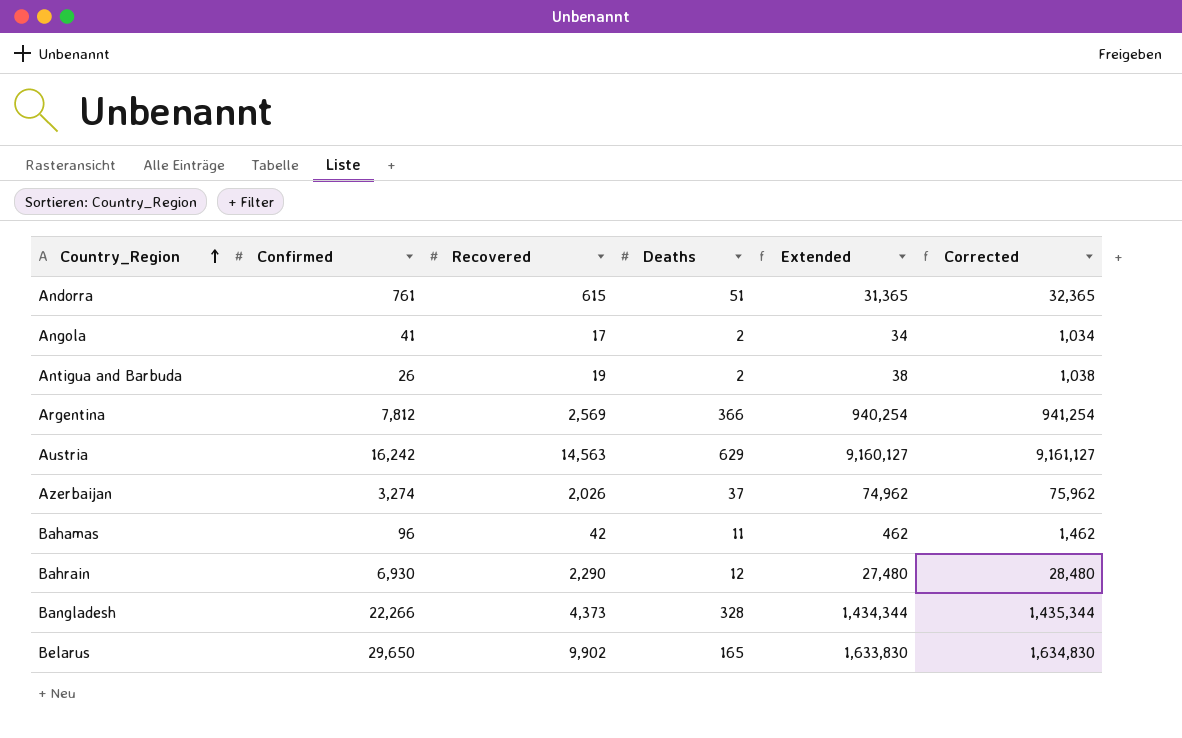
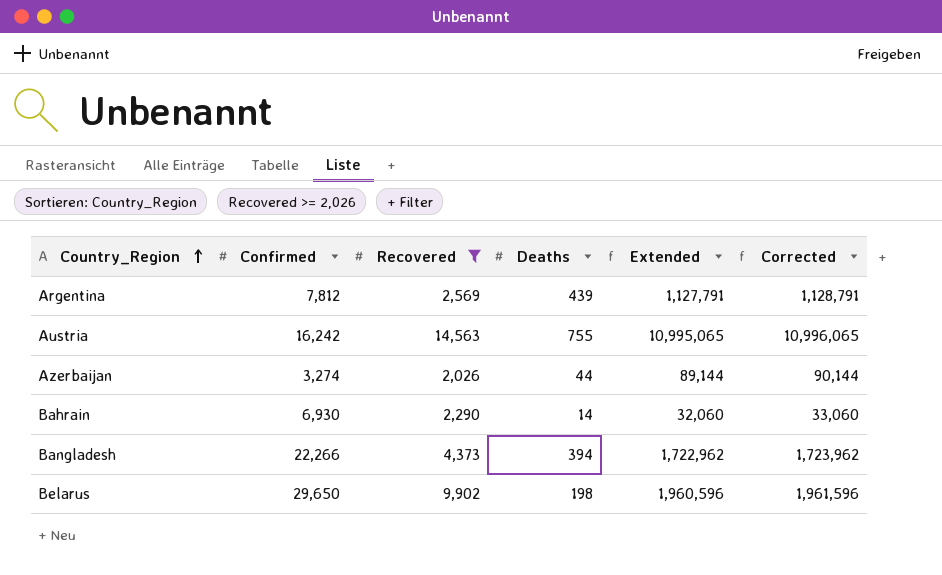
filter: none -> Recovered >= 2,026
Argentina | Deaths: 366 -> 439
Argentina | Extended: 940,254 -> 1,127,791
Argentina | Corrected: 941,254 -> 1,128,791
Austria | Deaths: 629 -> 755
Austria | Extended: 9,160,127 -> 10,995,065
Austria | Corrected: 9,161,127 -> 10,996,065
Azerbaijan | Deaths: 37 -> 44
Azerbaijan | Extended: 74,962 -> 89,144
Azerbaijan | Corrected: 75,962 -> 90,144
Bahrain | Deaths: 12 -> 14
Bahrain | Extended: 27,480 -> 32,060
Bahrain | Corrected: 28,480 -> 33,060
Bangladesh | Deaths: 328 -> 394
Bangladesh | Extended: 1,434,344 -> 1,722,962
Bangladesh | Corrected: 1,435,344 -> 1,723,962
Belarus | Deaths: 165 -> 198
Belarus | Extended: 1,633,830 -> 1,960,596
Belarus | Corrected: 1,634,830 -> 1,961,596

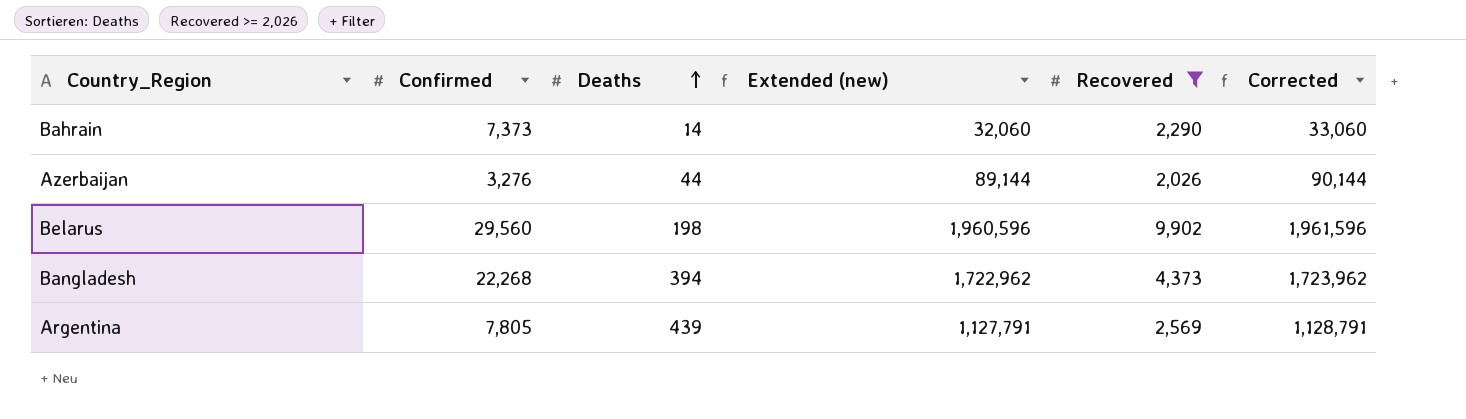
row order: Country_Region ascending -> Deaths ascending
column name: Extended -> Extended (new)
column Recovered | position: 3 -> 5
row Austria: 16,242 | 14,563 | 755 | 10,995,065 | 10,996,065 -> none
Bahrain | Confirmed: 6,930 -> 7,373
Azerbaijan | Confirmed: 3,274 -> 3,276
Belarus | Confirmed: 29,650 -> 29,560
Bangladesh | Confirmed: 22,266 -> 22,268
Argentina | Confirmed: 7,812 -> 7,805

